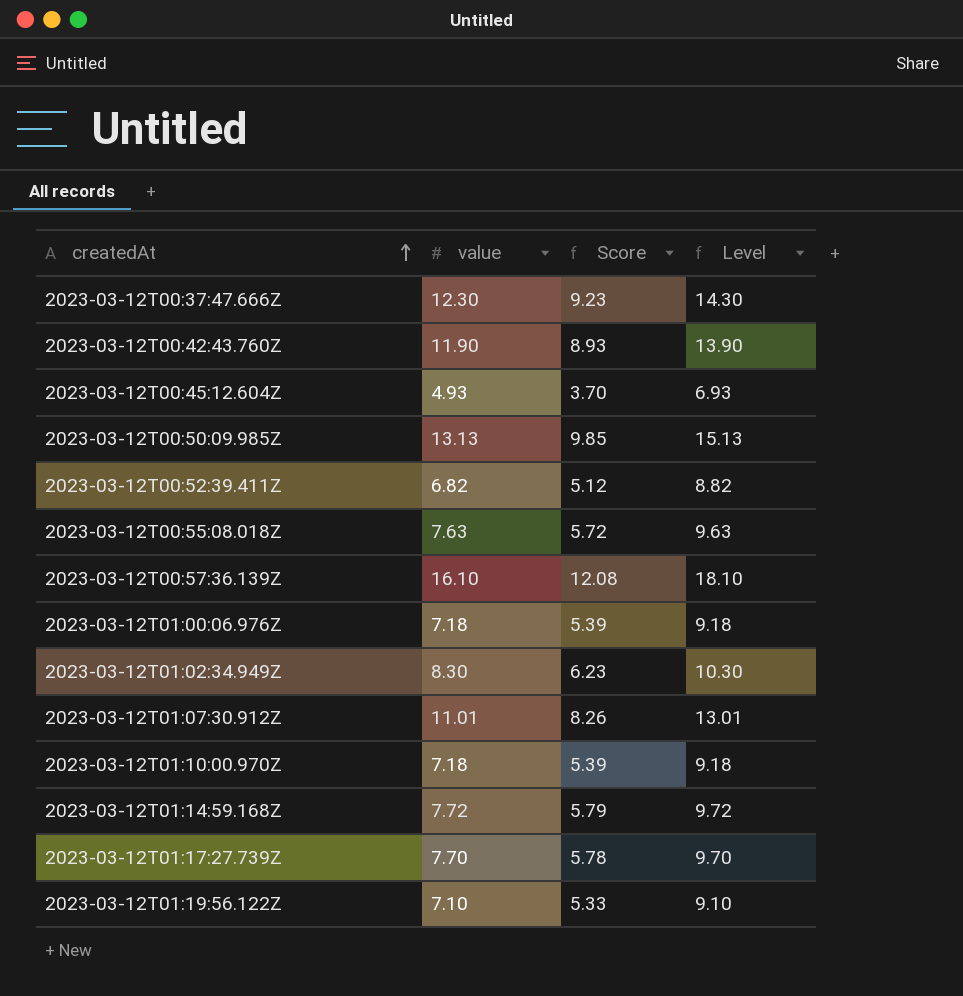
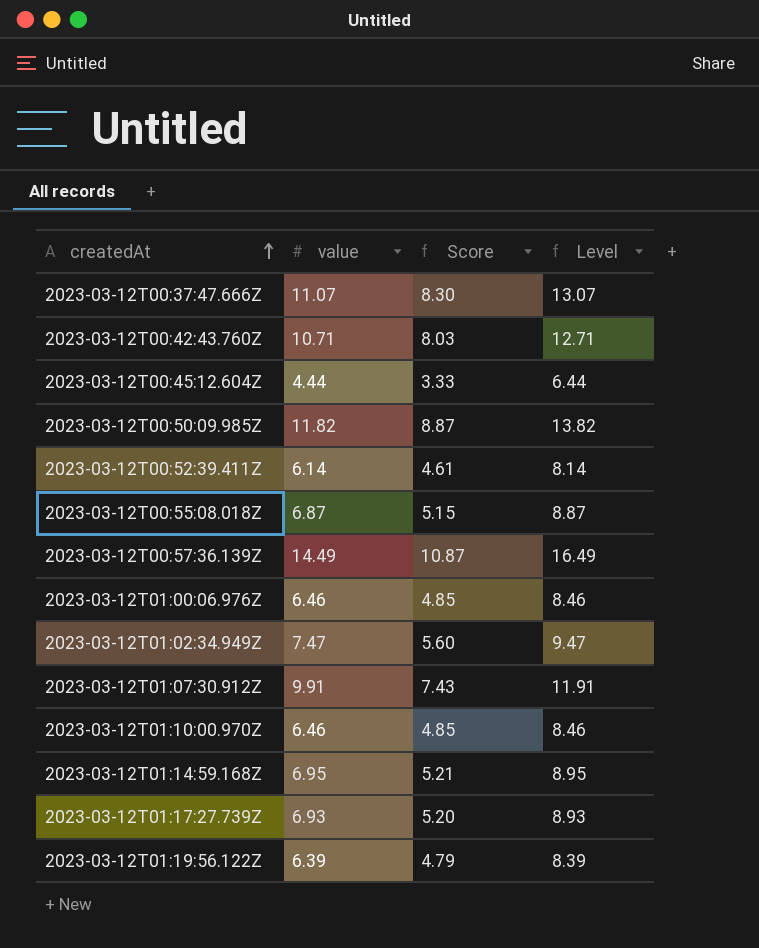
2023-03-12T00:37:47.666Z | value: 12.30 -> 11.07
2023-03-12T00:37:47.666Z | Score: 9.23 -> 8.30
2023-03-12T00:37:47.666Z | Level: 14.30 -> 13.07
2023-03-12T00:42:43.760Z | value: 11.90 -> 10.71
2023-03-12T00:42:43.760Z | Score: 8.93 -> 8.03
2023-03-12T00:42:43.760Z | Level: 13.90 -> 12.71
2023-03-12T00:45:12.604Z | value: 4.93 -> 4.44
2023-03-12T00:45:12.604Z | Score: 3.70 -> 3.33
2023-03-12T00:45:12.604Z | Level: 6.93 -> 6.44
2023-03-12T00:50:09.985Z | value: 13.13 -> 11.82
2023-03-12T00:50:09.985Z | Score: 9.85 -> 8.87
2023-03-12T00:50:09.985Z | Level: 15.13 -> 13.82
2023-03-12T00:52:39.411Z | value: 6.82 -> 6.14
2023-03-12T00:52:39.411Z | Score: 5.12 -> 4.61
2023-03-12T00:52:39.411Z | Level: 8.82 -> 8.14
2023-03-12T00:55:08.018Z | value: 7.63 -> 6.87
2023-03-12T00:55:08.018Z | Score: 5.72 -> 5.15
2023-03-12T00:55:08.018Z | Level: 9.63 -> 8.87
2023-03-12T00:57:36.139Z | value: 16.10 -> 14.49
2023-03-12T00:57:36.139Z | Score: 12.08 -> 10.87
2023-03-12T00:57:36.139Z | Level: 18.10 -> 16.49
2023-03-12T01:00:06.976Z | value: 7.18 -> 6.46
2023-03-12T01:00:06.976Z | Score: 5.39 -> 4.85
2023-03-12T01:00:06.976Z | Level: 9.18 -> 8.46
2023-03-12T01:02:34.949Z | value: 8.30 -> 7.47
2023-03-12T01:02:34.949Z | Score: 6.23 -> 5.60
2023-03-12T01:02:34.949Z | Level: 10.30 -> 9.47
2023-03-12T01:07:30.912Z | value: 11.01 -> 9.91
2023-03-12T01:07:30.912Z | Score: 8.26 -> 7.43
2023-03-12T01:07:30.912Z | Level: 13.01 -> 11.91
2023-03-12T01:10:00.970Z | value: 7.18 -> 6.46
2023-03-12T01:10:00.970Z | Score: 5.39 -> 4.85
2023-03-12T01:10:00.970Z | Level: 9.18 -> 8.46
2023-03-12T01:14:59.168Z | value: 7.72 -> 6.95
2023-03-12T01:14:59.168Z | Score: 5.79 -> 5.21
2023-03-12T01:14:59.168Z | Level: 9.72 -> 8.95
2023-03-12T01:17:27.739Z | value: 7.70 -> 6.93
2023-03-12T01:17:27.739Z | Score: 5.78 -> 5.20
2023-03-12T01:17:27.739Z | Level: 9.70 -> 8.93
2023-03-12T01:19:56.122Z | value: 7.10 -> 6.39
2023-03-12T01:19:56.122Z | Score: 5.33 -> 4.79
2023-03-12T01:19:56.122Z | Level: 9.10 -> 8.39

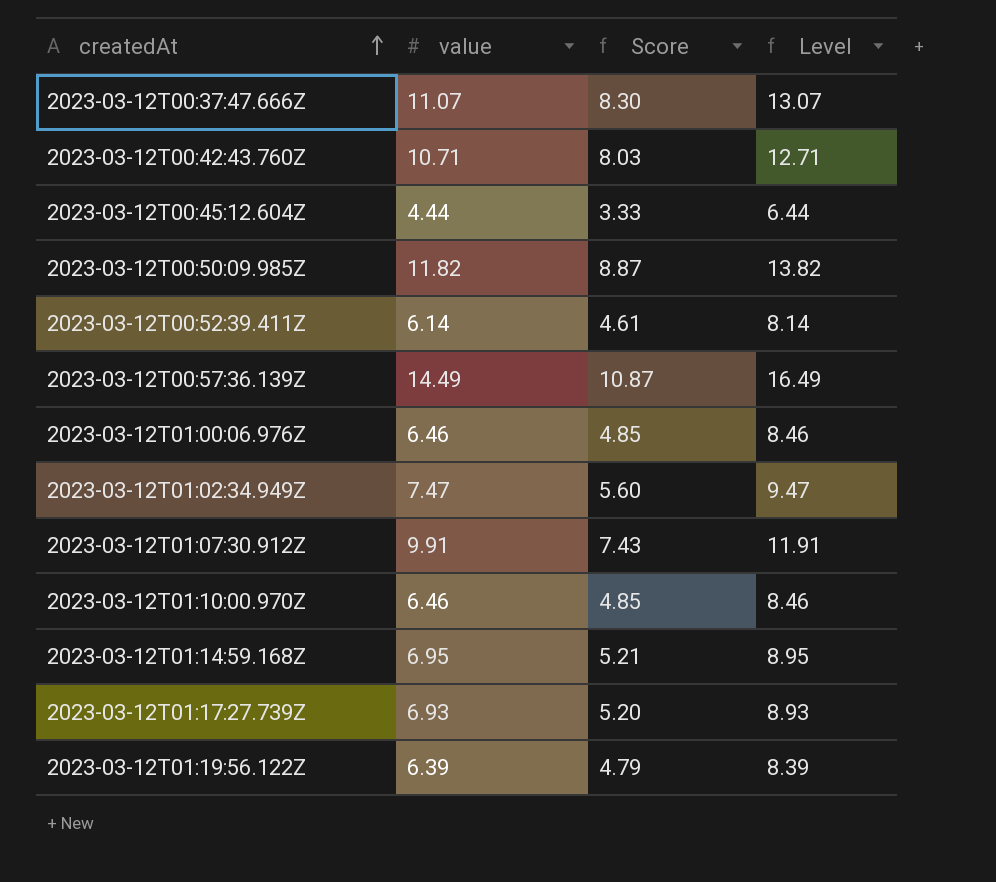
row 2023-03-12T00:55:08.018Z: 6.87 | 5.15 | 8.87 -> none

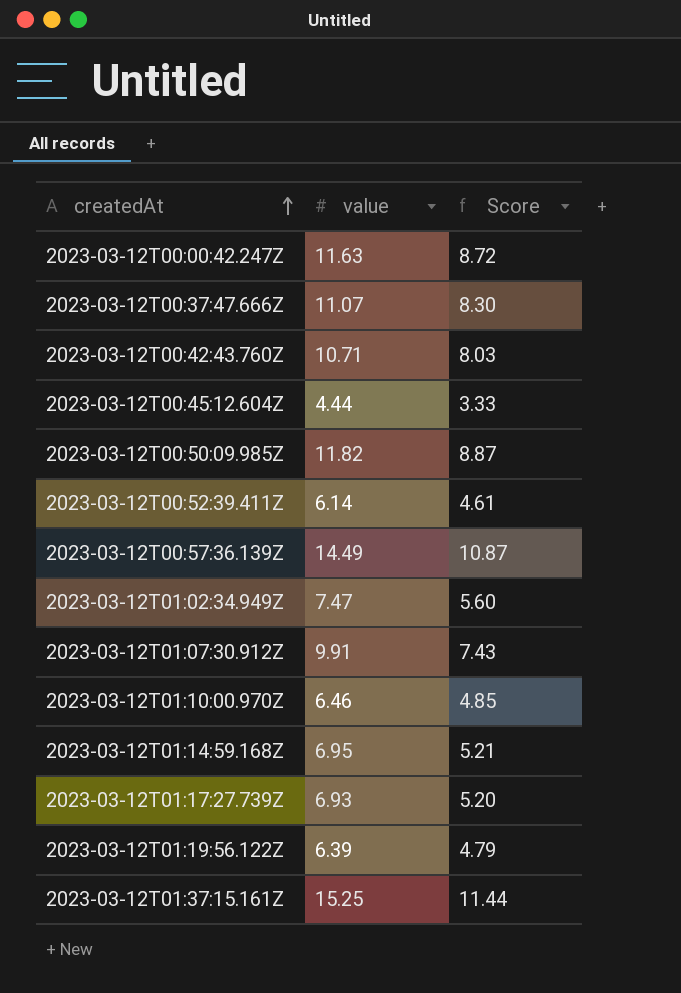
column Level | formula: [value] + 2 -> none
row 2023-03-12T01:00:06.976Z: 6.46 | 4.85 | 8.46 -> none
row 2023-03-12T00:00:42.247Z: none -> 11.63 | 8.72
row 2023-03-12T01:37:15.161Z: none -> 15.25 | 11.44

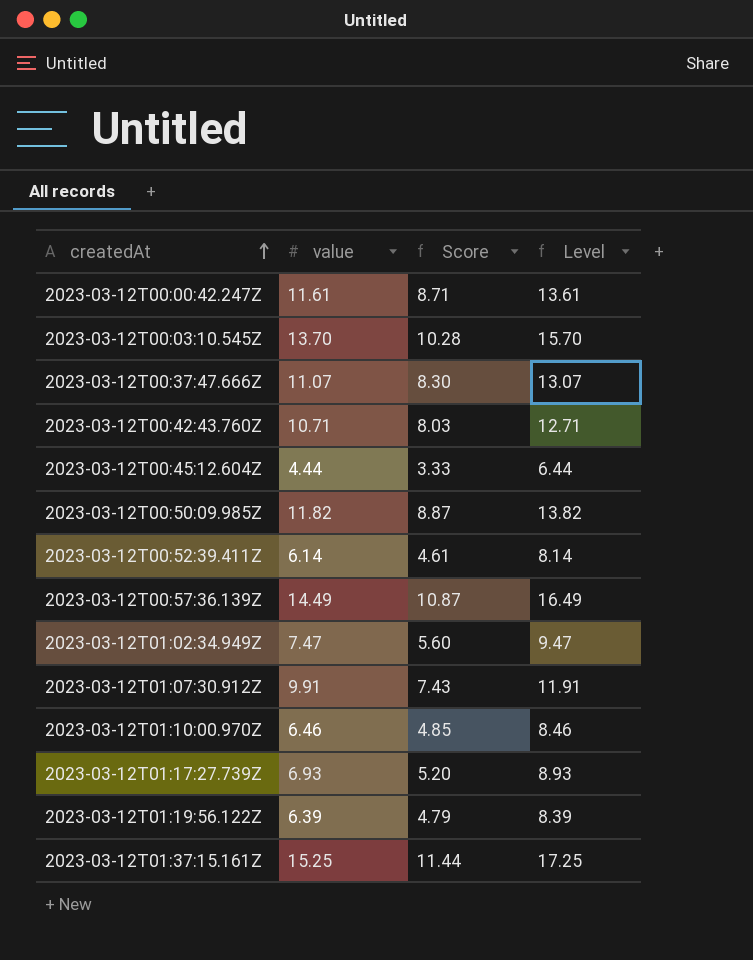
column Level | formula: none -> [value] + 2
row 2023-03-12T01:14:59.168Z: 6.95 | 5.21 -> none
2023-03-12T00:00:42.247Z | value: 11.63 -> 11.61
2023-03-12T00:00:42.247Z | Score: 8.72 -> 8.71
row 2023-03-12T00:03:10.545Z: none -> 13.70 | 10.28 | 15.70

